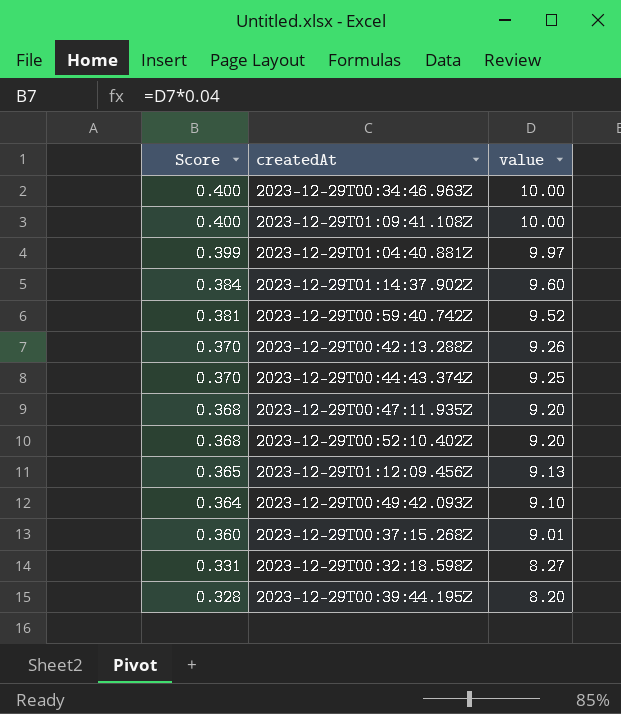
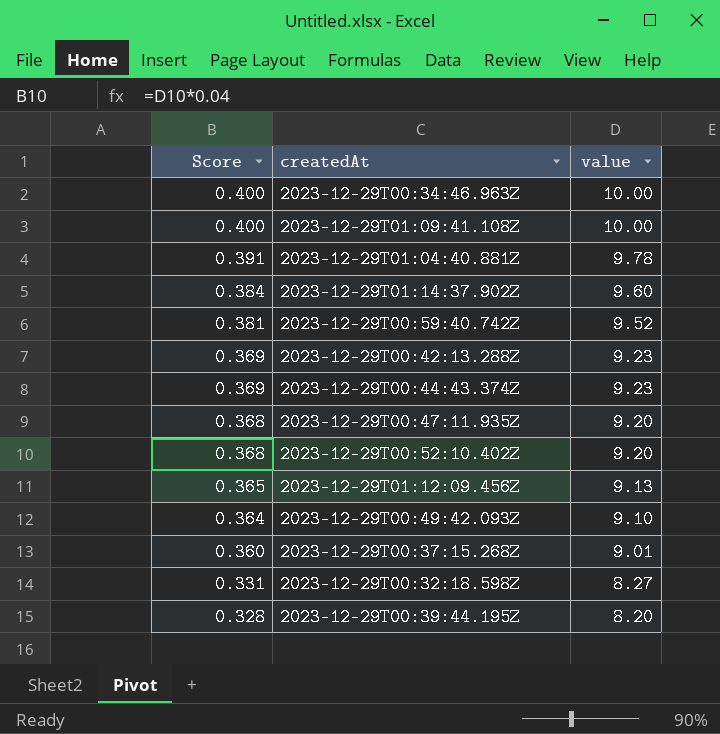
2023-12-29T01:04:40.881Z | Score: 0.399 -> 0.391
2023-12-29T01:04:40.881Z | value: 9.97 -> 9.78
2023-12-29T00:42:13.288Z | Score: 0.370 -> 0.369
2023-12-29T00:42:13.288Z | value: 9.26 -> 9.23
2023-12-29T00:44:43.374Z | Score: 0.370 -> 0.369
2023-12-29T00:44:43.374Z | value: 9.25 -> 9.23

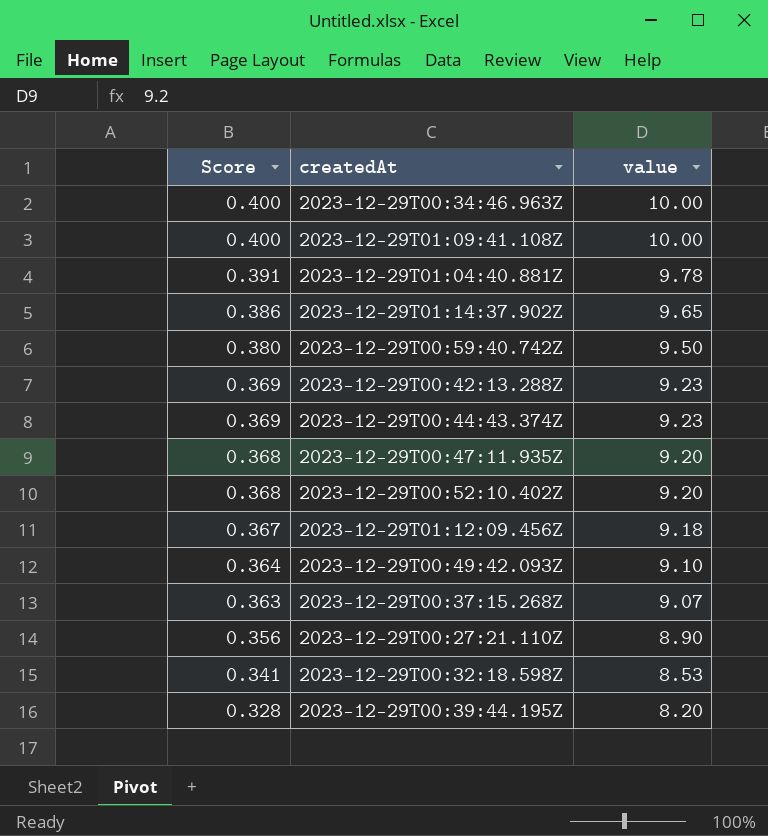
2023-12-29T01:14:37.902Z | Score: 0.384 -> 0.386
2023-12-29T01:14:37.902Z | value: 9.60 -> 9.65
2023-12-29T00:59:40.742Z | Score: 0.381 -> 0.380
2023-12-29T00:59:40.742Z | value: 9.52 -> 9.50
2023-12-29T01:12:09.456Z | Score: 0.365 -> 0.367
2023-12-29T01:12:09.456Z | value: 9.13 -> 9.18
2023-12-29T00:37:15.268Z | Score: 0.360 -> 0.363
2023-12-29T00:37:15.268Z | value: 9.01 -> 9.07
row 2023-12-29T00:27:21.110Z: none -> 0.356 | 8.90
2023-12-29T00:32:18.598Z | Score: 0.331 -> 0.341
2023-12-29T00:32:18.598Z | value: 8.27 -> 8.53

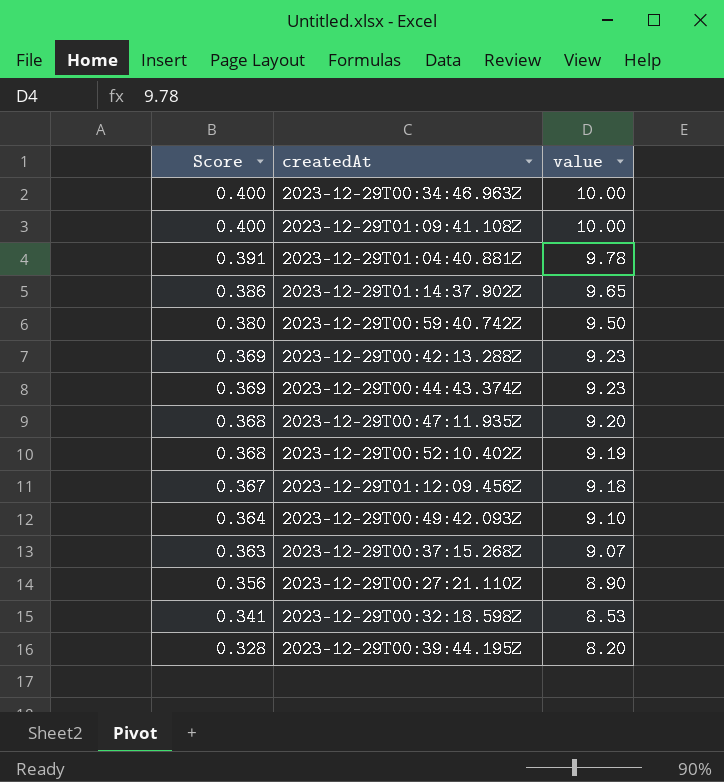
2023-12-29T00:52:10.402Z | value: 9.20 -> 9.19

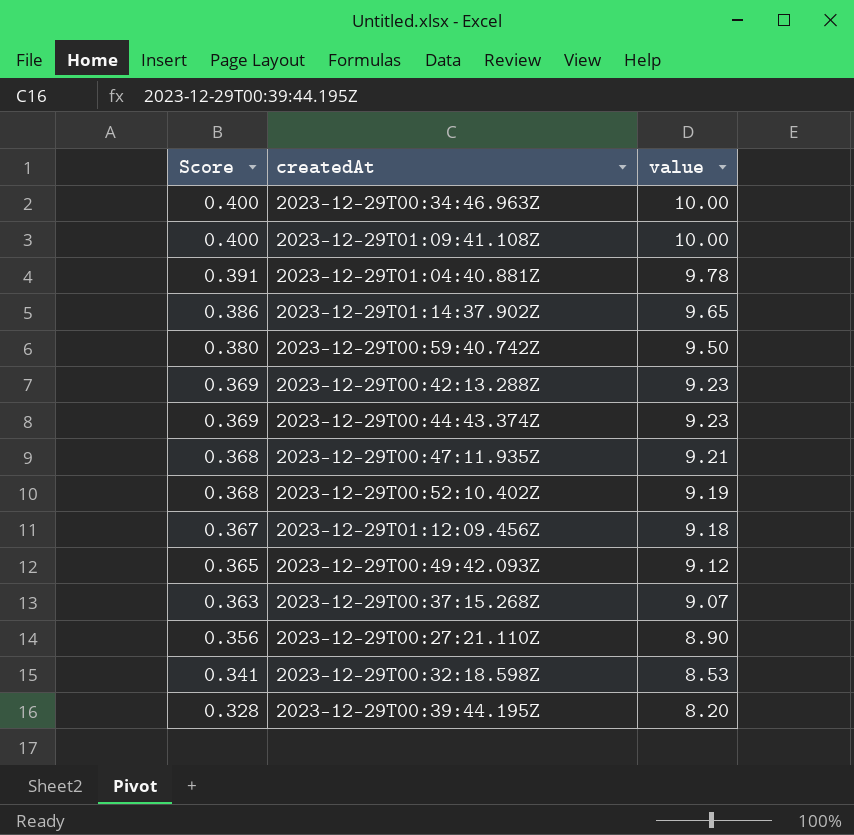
2023-12-29T00:47:11.935Z | value: 9.20 -> 9.21
2023-12-29T00:49:42.093Z | Score: 0.364 -> 0.365
2023-12-29T00:49:42.093Z | value: 9.10 -> 9.12

